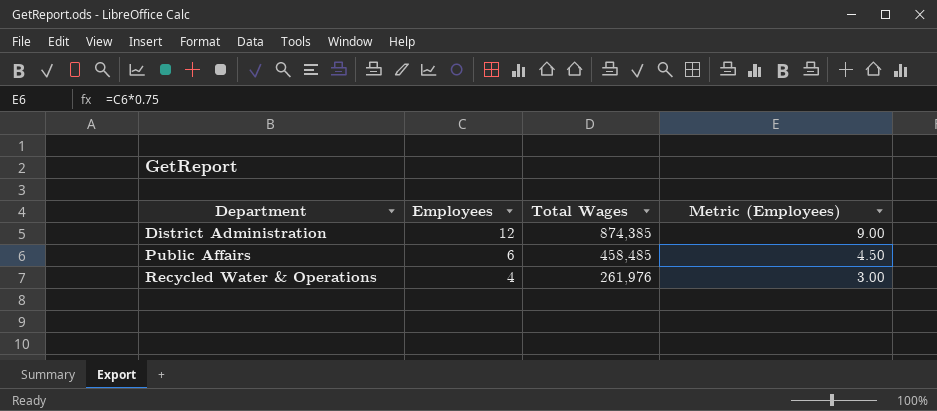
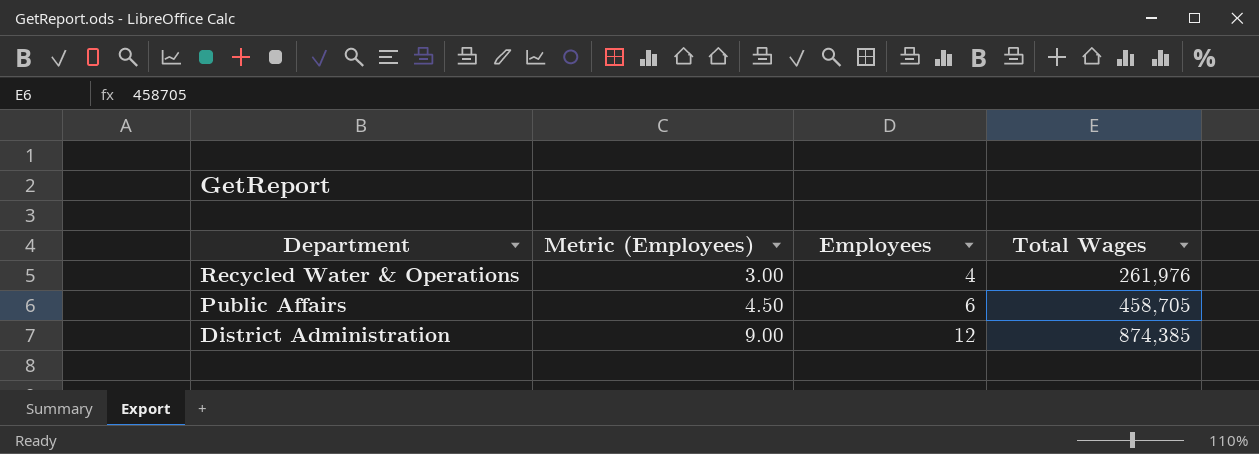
row order: Department ascending -> Department descending
column Metric (Employees) | position: 4 -> 2
Public Affairs | Total Wages: 458,485 -> 458,705

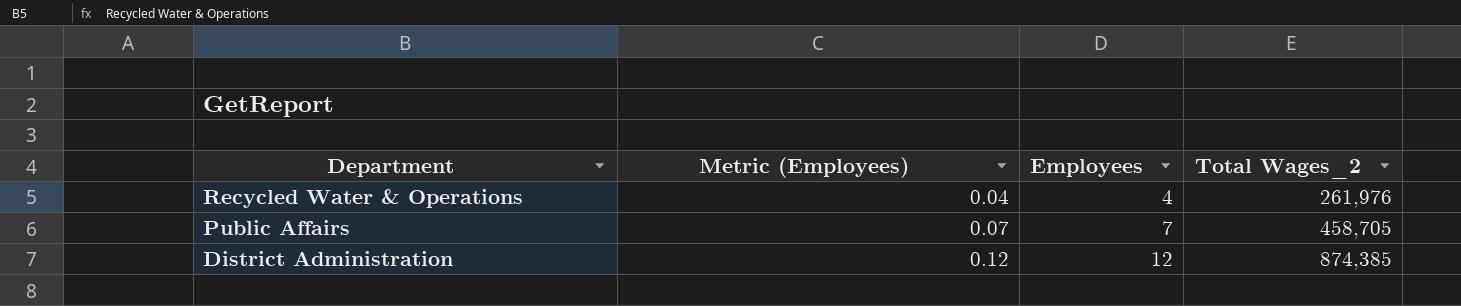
column Metric (Employees) | formula: [Employees] * 0.75 -> [Employees] * 0.01
column name: Total Wages -> Total Wages_2
Public Affairs | Employees: 6 -> 7

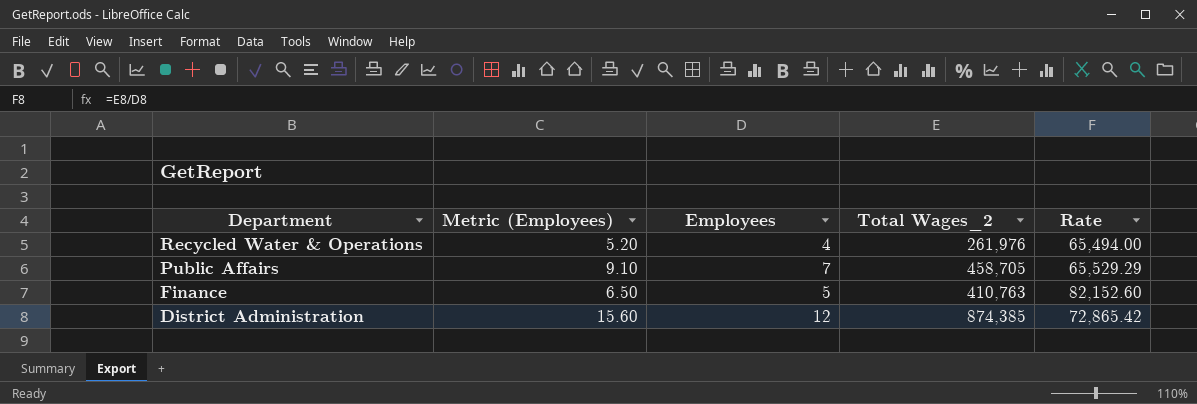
column Metric (Employees) | formula: [Employees] * 0.01 -> [Employees] * 1.3
column Rate | formula: none -> [Total Wages_2] / [Employees]
row Finance: none -> 6.50 | 5 | 410,763 | 82,152.60

